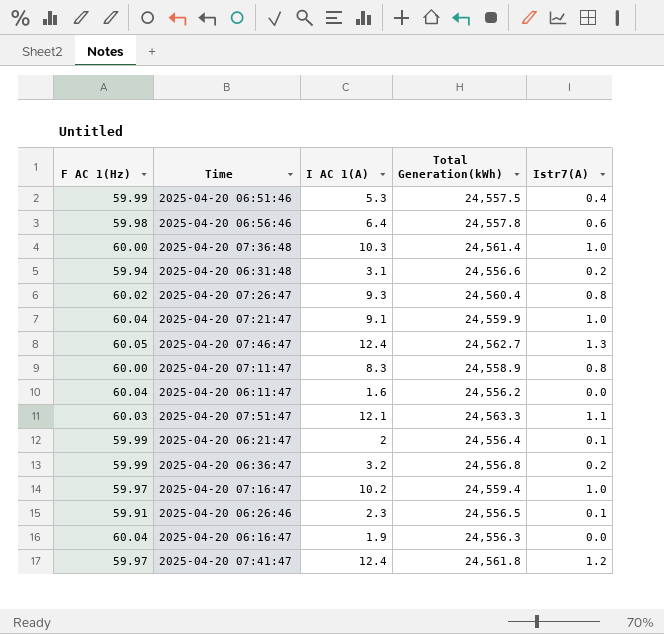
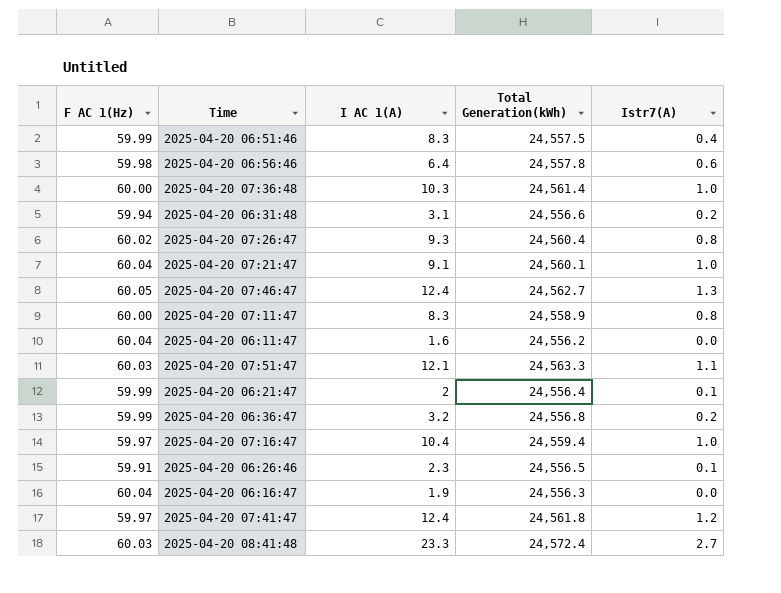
2025-04-20 06:51:46 | I AC 1(A): 5.3 -> 8.3
2025-04-20 07:21:47 | Total Generation(kWh): 24,559.9 -> 24,560.1
2025-04-20 07:16:47 | I AC 1(A): 10.2 -> 10.4
row 2025-04-20 08:41:48: none -> 60.03 | 23.3 | 24,572.4 | 2.7

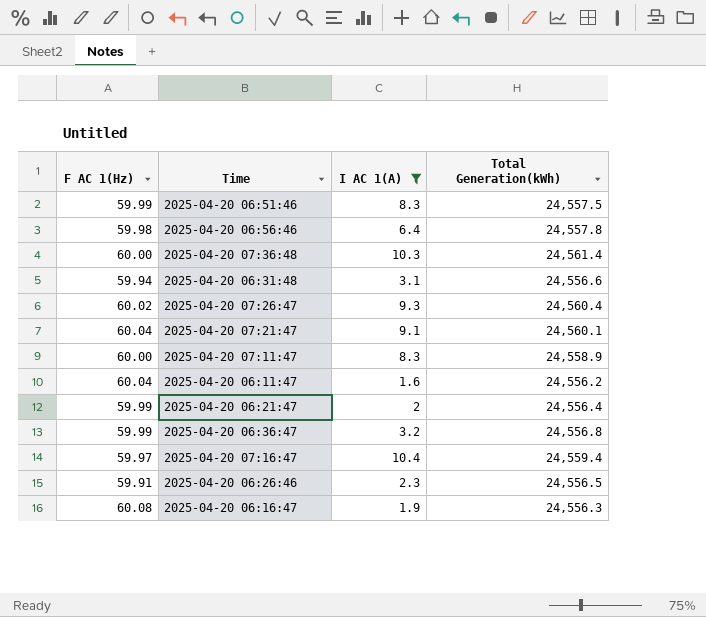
filter: none -> I AC 1(A) <= 10.4
column Istr7(A) | position: 5 -> none
2025-04-20 06:16:47 | F AC 1(Hz): 60.04 -> 60.08

